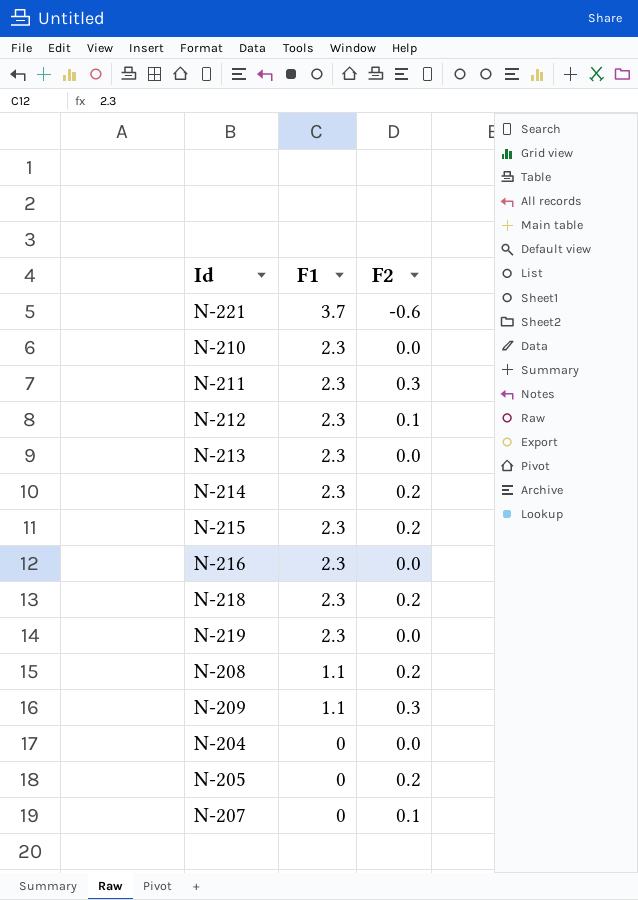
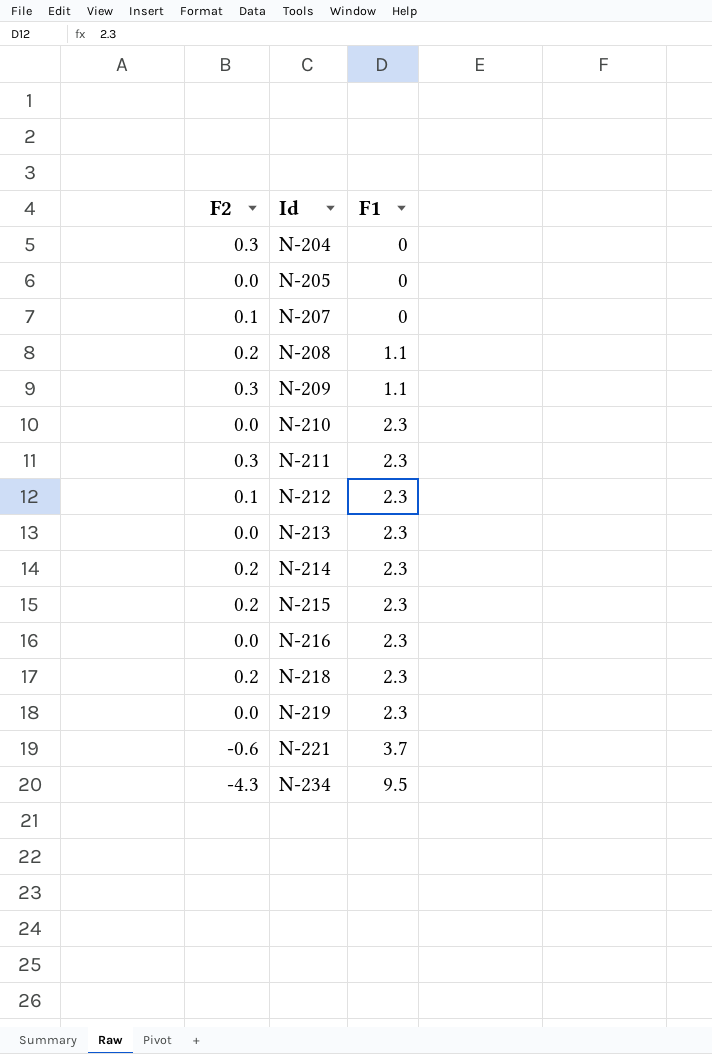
row order: F1 descending -> Id ascending
column F2 | position: 3 -> 1
N-204 | F2: 0.0 -> 0.3
N-205 | F2: 0.2 -> 0.0
row N-234: none -> -4.3 | 9.5

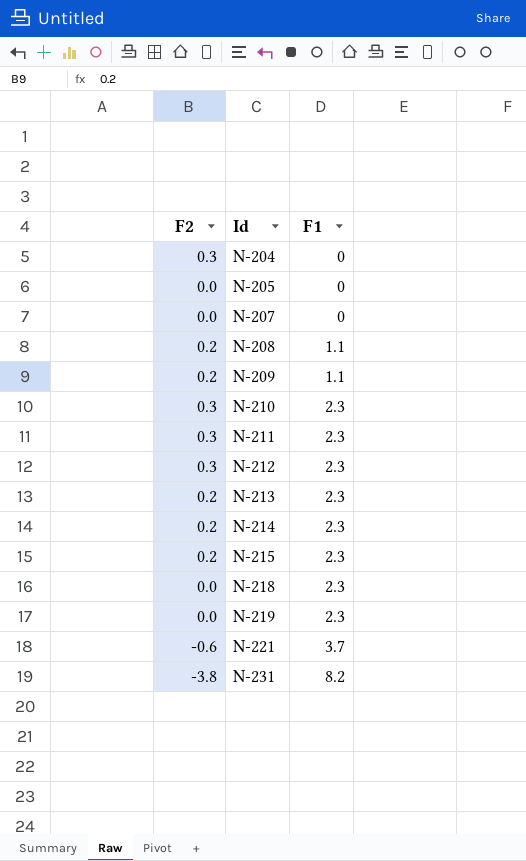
row N-216: 0.0 | 2.3 -> none
row N-234: -4.3 | 9.5 -> none
N-207 | F2: 0.1 -> 0.0
N-209 | F2: 0.3 -> 0.2
N-210 | F2: 0.0 -> 0.3
N-212 | F2: 0.1 -> 0.3
N-213 | F2: 0.0 -> 0.2
N-218 | F2: 0.2 -> 0.0
row N-231: none -> -3.8 | 8.2

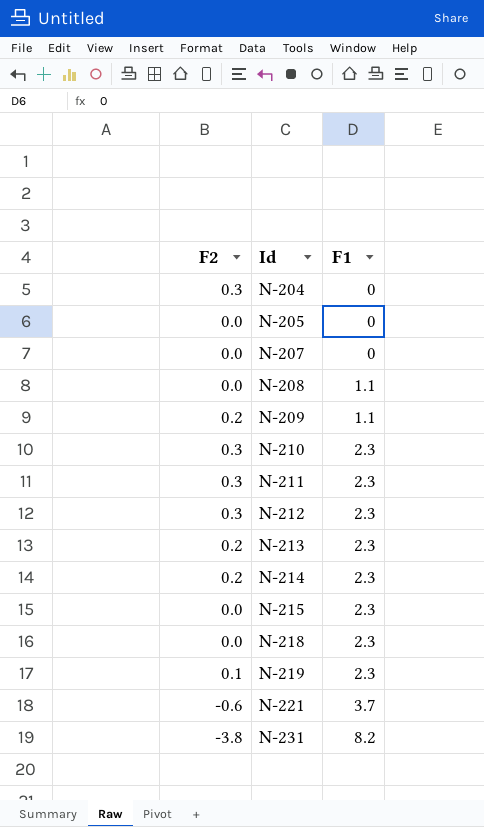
N-208 | F2: 0.2 -> 0.0
N-215 | F2: 0.2 -> 0.0
N-219 | F2: 0.0 -> 0.1

